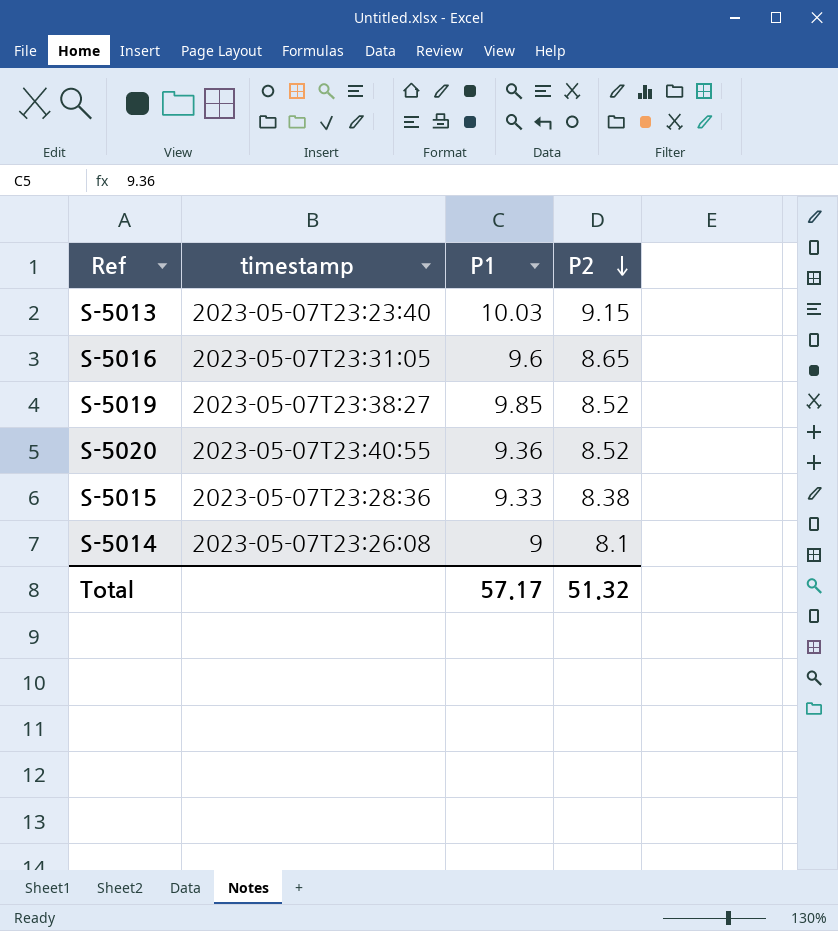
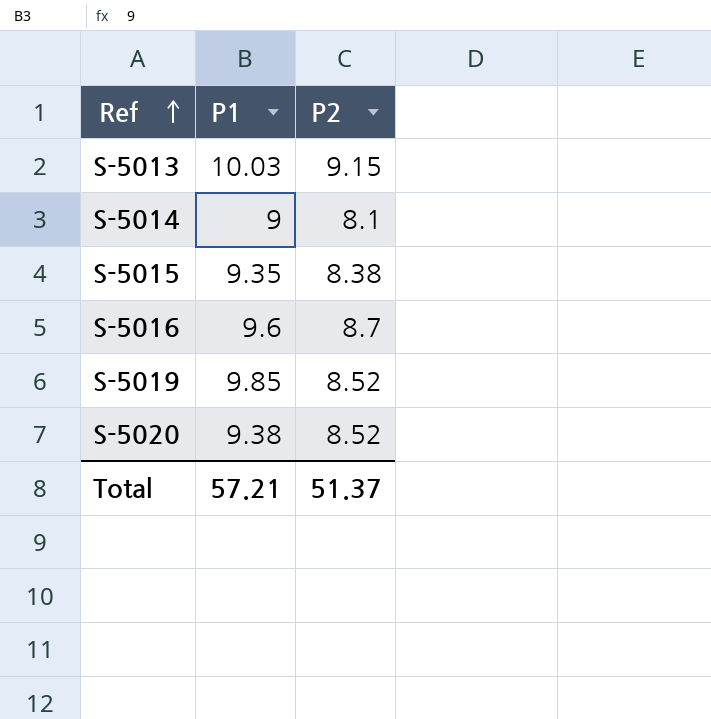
row order: P2 descending -> Ref ascending
column timestamp | position: 2 -> none
S-5015 | P1: 9.33 -> 9.35
S-5016 | P2: 8.65 -> 8.7
S-5020 | P1: 9.36 -> 9.38
Total | P1: 57.17 -> 57.21
Total | P2: 51.32 -> 51.37

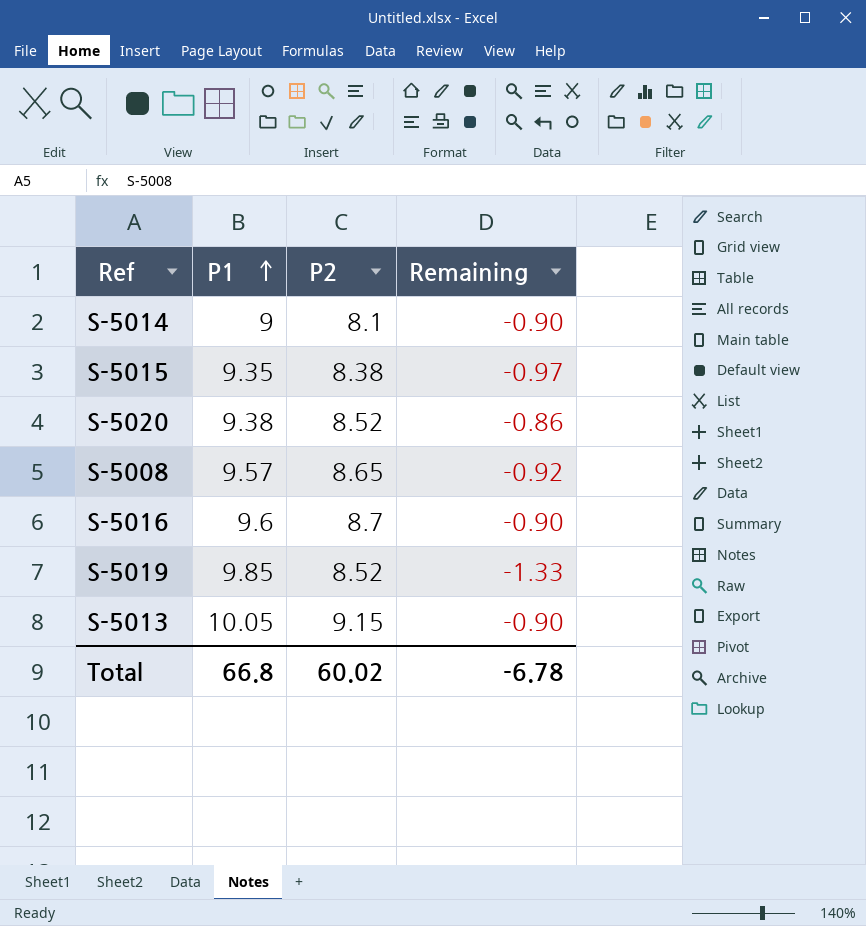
row order: Ref ascending -> P1 ascending
column Remaining | formula: none -> [P2] - [P1]
row S-5008: none -> 9.57 | 8.65 | -0.92
S-5013 | P1: 10.03 -> 10.05
Total | P1: 57.21 -> 66.8
Total | P2: 51.37 -> 60.02

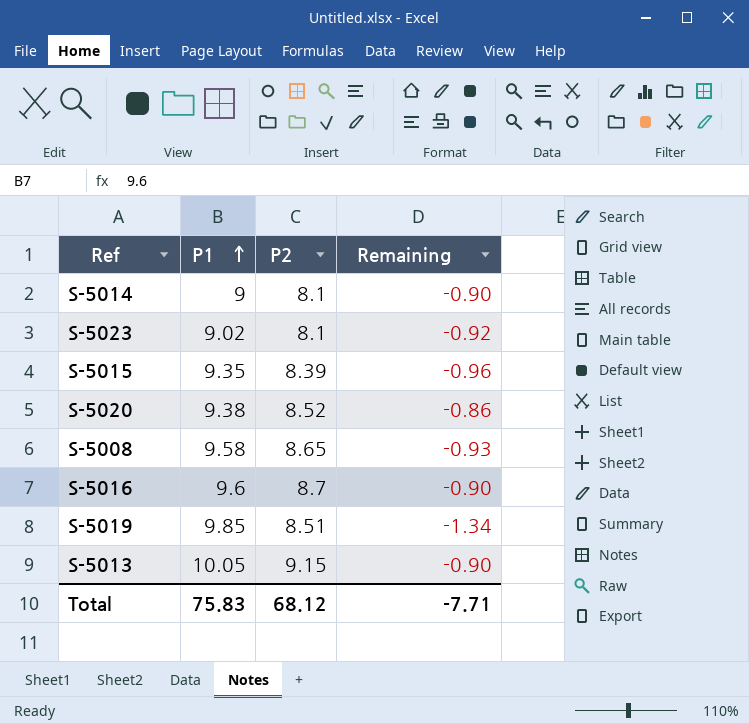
row S-5023: none -> 9.02 | 8.1 | -0.92
S-5015 | P2: 8.38 -> 8.39
S-5015 | Remaining: -0.97 -> -0.96
S-5008 | P1: 9.57 -> 9.58
S-5008 | Remaining: -0.92 -> -0.93
S-5019 | P2: 8.52 -> 8.51
S-5019 | Remaining: -1.33 -> -1.34
Total | P1: 66.8 -> 75.83
Total | P2: 60.02 -> 68.12
Total | Remaining: -6.78 -> -7.71

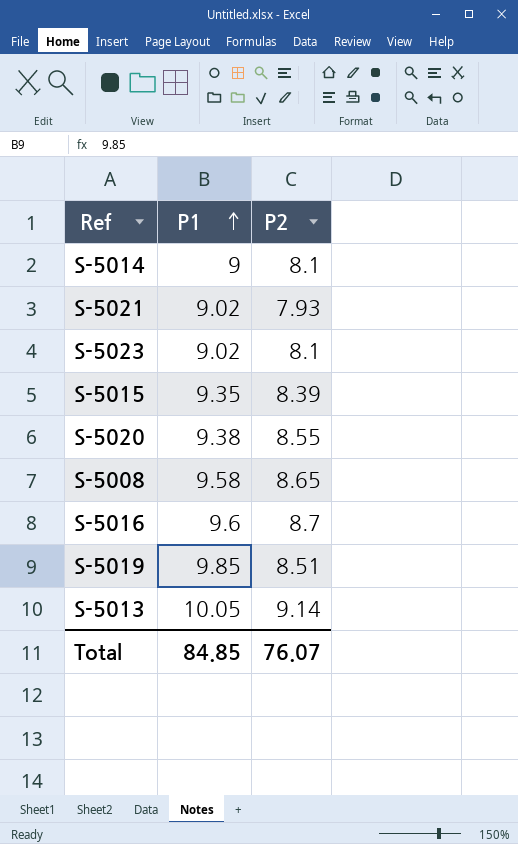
column Remaining | formula: [P2] - [P1] -> none
row S-5021: none -> 9.02 | 7.93
S-5020 | P2: 8.52 -> 8.55
S-5013 | P2: 9.15 -> 9.14
Total | P1: 75.83 -> 84.85
Total | P2: 68.12 -> 76.07

